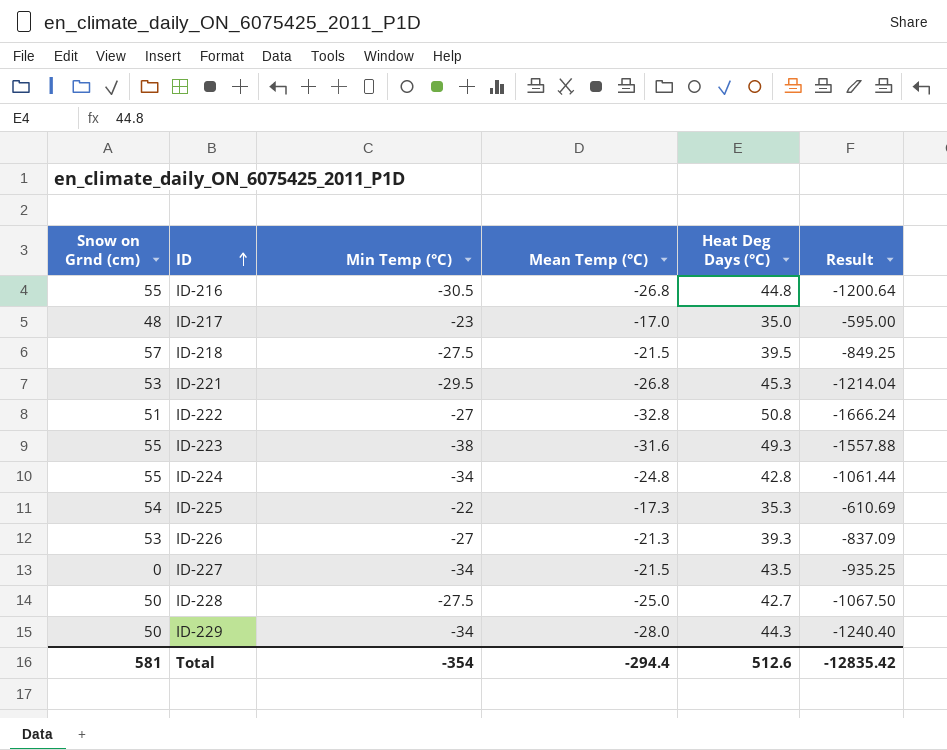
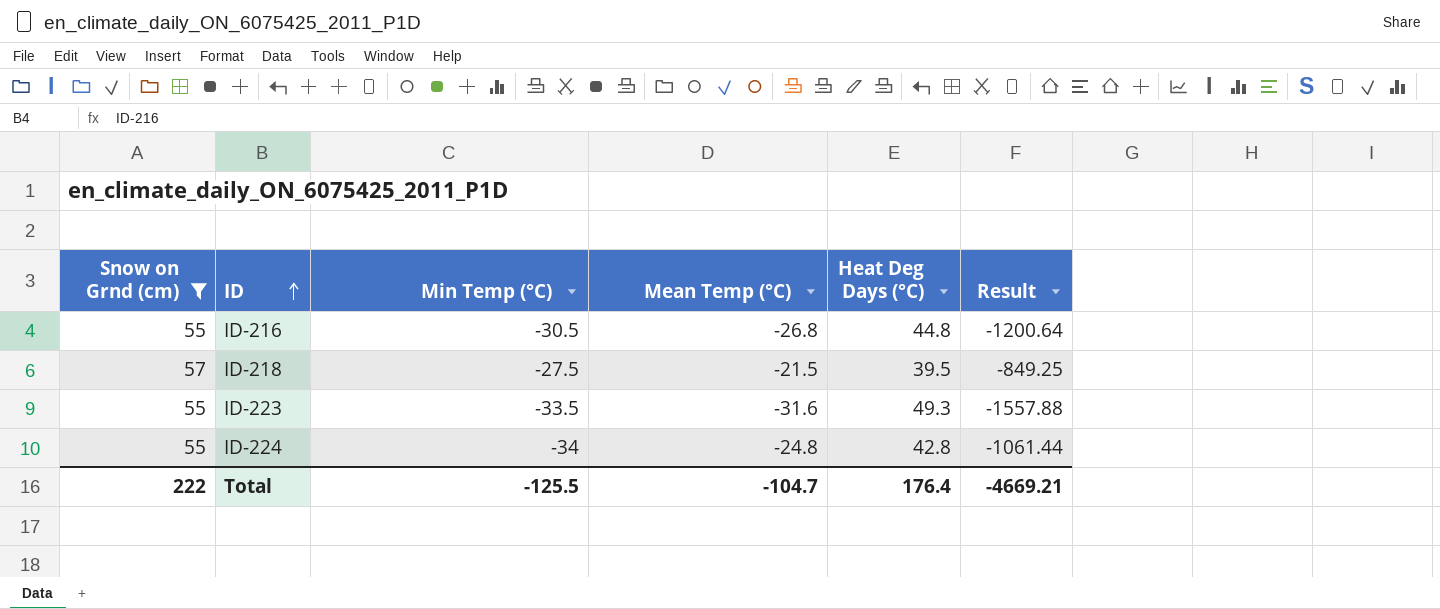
filter: none -> Snow on Grnd (cm) >= 55
ID-223 | Min Temp (°C): -38 -> -33.5
Total | Snow on Grnd (cm): 581 -> 222
Total | Min Temp (°C): -354 -> -125.5
Total | Mean Temp (°C): -294.4 -> -104.7
Total | Heat Deg Days (°C): 512.6 -> 176.4
Total | Result: -12835.42 -> -4669.21

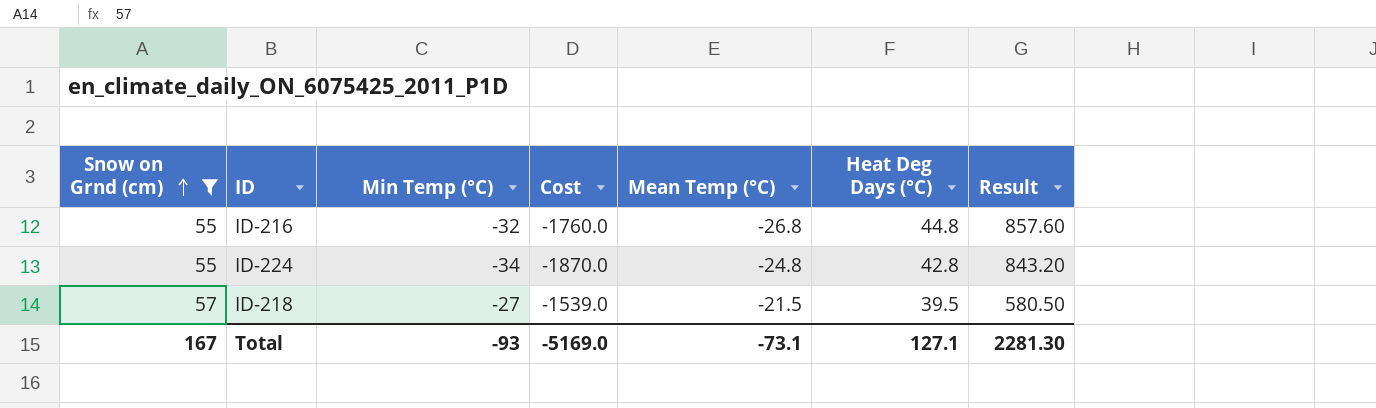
row order: ID ascending -> Snow on Grnd (cm) ascending
column Cost | formula: none -> [Snow on Grnd (cm)] * [Min Temp (°C)]
column Result | formula: [Mean Temp (°C)] * [Heat Deg Days (°C)] -> [Min Temp (°C)] * [Mean Temp (°C)]
row ID-223: 55 | -33.5 | -31.6 | 49.3 | -1557.88 -> none
ID-216 | Min Temp (°C): -30.5 -> -32
ID-218 | Min Temp (°C): -27.5 -> -27
Total | Snow on Grnd (cm): 222 -> 167
Total | Min Temp (°C): -125.5 -> -93
Total | Mean Temp (°C): -104.7 -> -73.1
Total | Heat Deg Days (°C): 176.4 -> 127.1
Total | Result: -4669.21 -> 2281.30

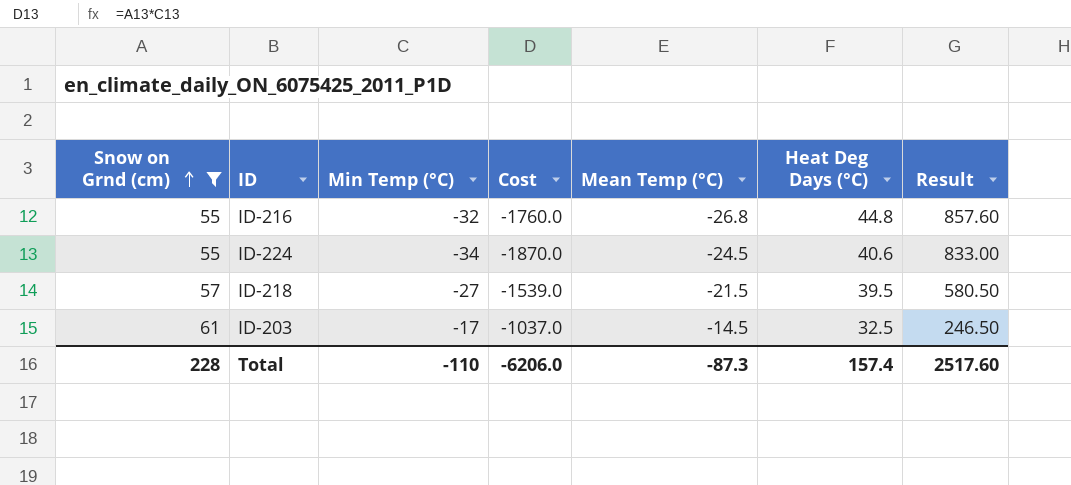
ID-224 | Mean Temp (°C): -24.8 -> -24.5
ID-224 | Heat Deg Days (°C): 42.8 -> 40.6
ID-224 | Result: 843.20 -> 833.00
row ID-203: none -> 61 | -17 | -1037.0 | -14.5 | 32.5 | 246.50
Total | Snow on Grnd (cm): 167 -> 228
Total | Min Temp (°C): -93 -> -110
Total | Cost: -5169.0 -> -6206.0
Total | Mean Temp (°C): -73.1 -> -87.3
Total | Heat Deg Days (°C): 127.1 -> 157.4
Total | Result: 2281.30 -> 2517.60

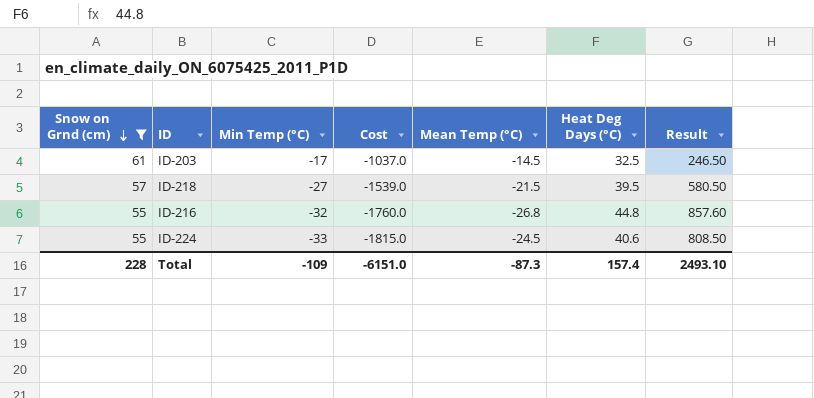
row order: Snow on Grnd (cm) ascending -> Snow on Grnd (cm) descending
ID-224 | Min Temp (°C): -34 -> -33
ID-224 | Cost: -1870.0 -> -1815.0
ID-224 | Result: 833.00 -> 808.50
Total | Min Temp (°C): -110 -> -109
Total | Cost: -6206.0 -> -6151.0
Total | Result: 2517.60 -> 2493.10

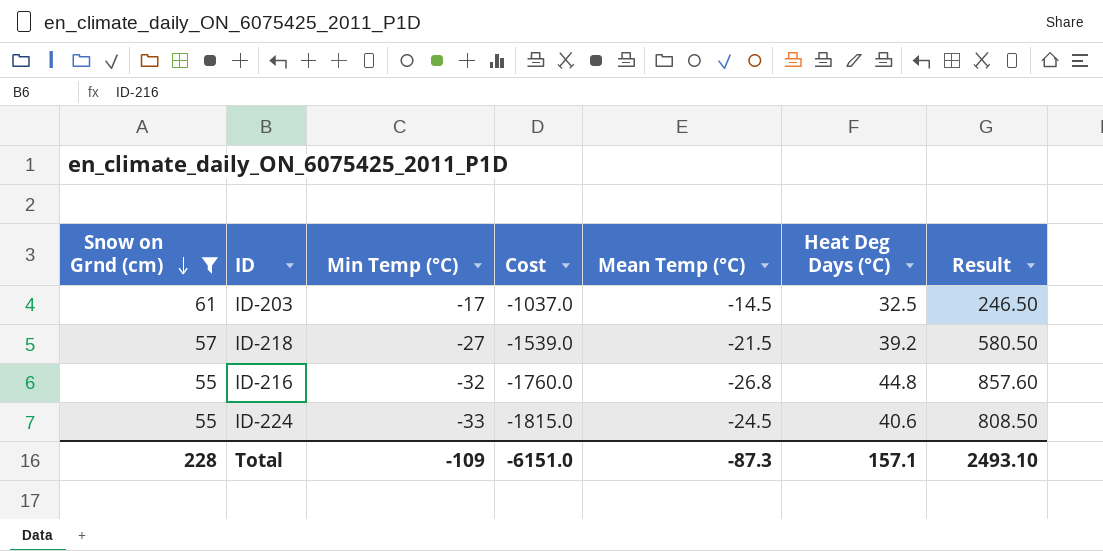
ID-218 | Heat Deg Days (°C): 39.5 -> 39.2
Total | Heat Deg Days (°C): 157.4 -> 157.1

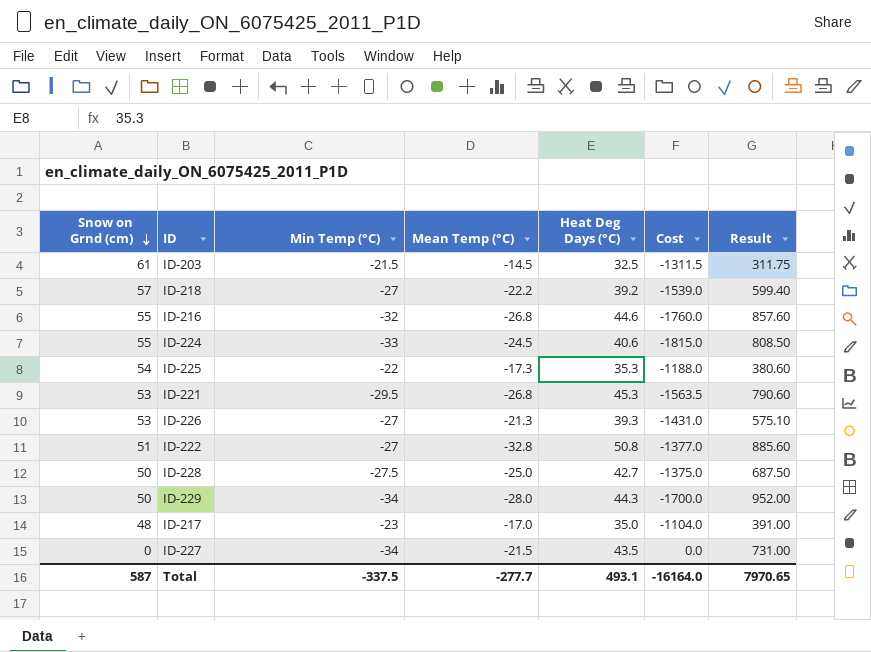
filter: Snow on Grnd (cm) >= 55 -> none
column Cost | position: 4 -> 6
ID-203 | Min Temp (°C): -17 -> -21.5
ID-203 | Cost: -1037.0 -> -1311.5
ID-203 | Result: 246.50 -> 311.75
ID-218 | Mean Temp (°C): -21.5 -> -22.2
ID-218 | Result: 580.50 -> 599.40
ID-216 | Heat Deg Days (°C): 44.8 -> 44.6
Total | Snow on Grnd (cm): 228 -> 587
Total | Min Temp (°C): -109 -> -337.5
Total | Mean Temp (°C): -87.3 -> -277.7
Total | Heat Deg Days (°C): 157.1 -> 493.1
Total | Cost: -6151.0 -> -16164.0
Total | Result: 2493.10 -> 7970.65

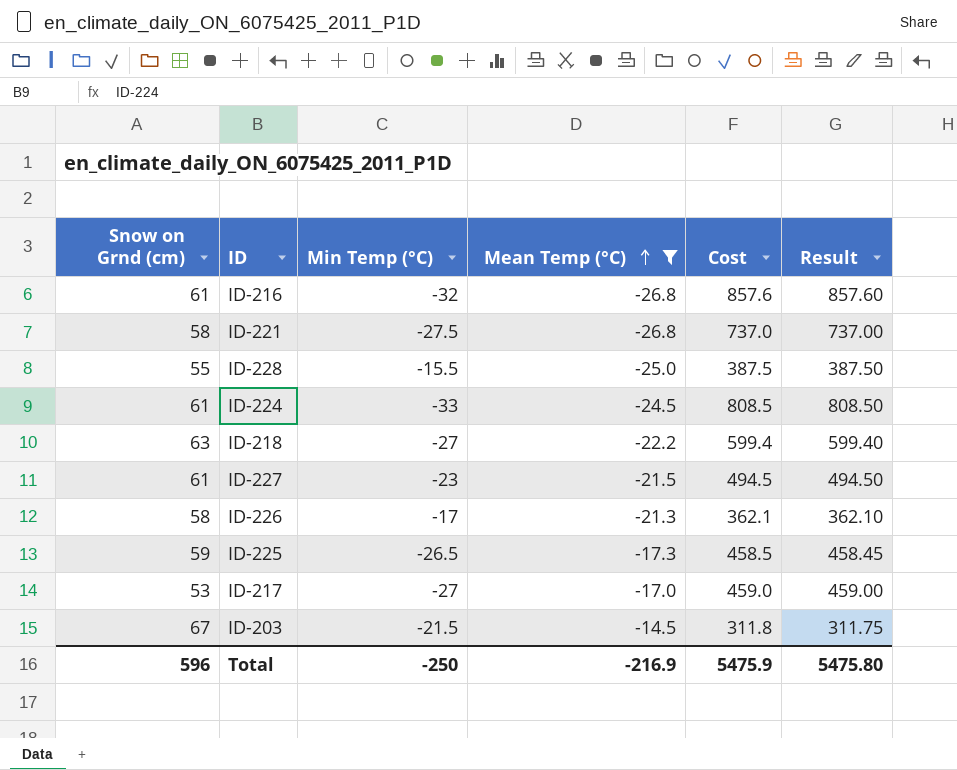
filter: none -> Mean Temp (°C) >= -26.8
row order: Snow on Grnd (cm) descending -> Mean Temp (°C) ascending
column Heat Deg Days (°C) | position: 5 -> none
column Cost | formula: [Snow on Grnd (cm)] * [Min Temp (°C)] -> [Min Temp (°C)] * [Mean Temp (°C)]
ID-216 | Snow on Grnd (cm): 55 -> 61
ID-221 | Snow on Grnd (cm): 53 -> 58
ID-221 | Min Temp (°C): -29.5 -> -27.5
ID-221 | Result: 790.60 -> 737.00
ID-228 | Snow on Grnd (cm): 50 -> 55
ID-228 | Min Temp (°C): -27.5 -> -15.5
ID-228 | Result: 687.50 -> 387.50
ID-224 | Snow on Grnd (cm): 55 -> 61
ID-218 | Snow on Grnd (cm): 57 -> 63
ID-227 | Snow on Grnd (cm): 0 -> 61
ID-227 | Min Temp (°C): -34 -> -23
ID-227 | Result: 731.00 -> 494.50
ID-226 | Snow on Grnd (cm): 53 -> 58
ID-226 | Min Temp (°C): -27 -> -17
ID-226 | Result: 575.10 -> 362.10
ID-225 | Snow on Grnd (cm): 54 -> 59
ID-225 | Min Temp (°C): -22 -> -26.5
ID-225 | Result: 380.60 -> 458.45
ID-217 | Snow on Grnd (cm): 48 -> 53
ID-217 | Min Temp (°C): -23 -> -27
ID-217 | Result: 391.00 -> 459.00
ID-203 | Snow on Grnd (cm): 61 -> 67
Total | Snow on Grnd (cm): 587 -> 596
Total | Min Temp (°C): -337.5 -> -250
Total | Mean Temp (°C): -277.7 -> -216.9
Total | Cost: -16164.0 -> 5475.9
Total | Result: 7970.65 -> 5475.80

